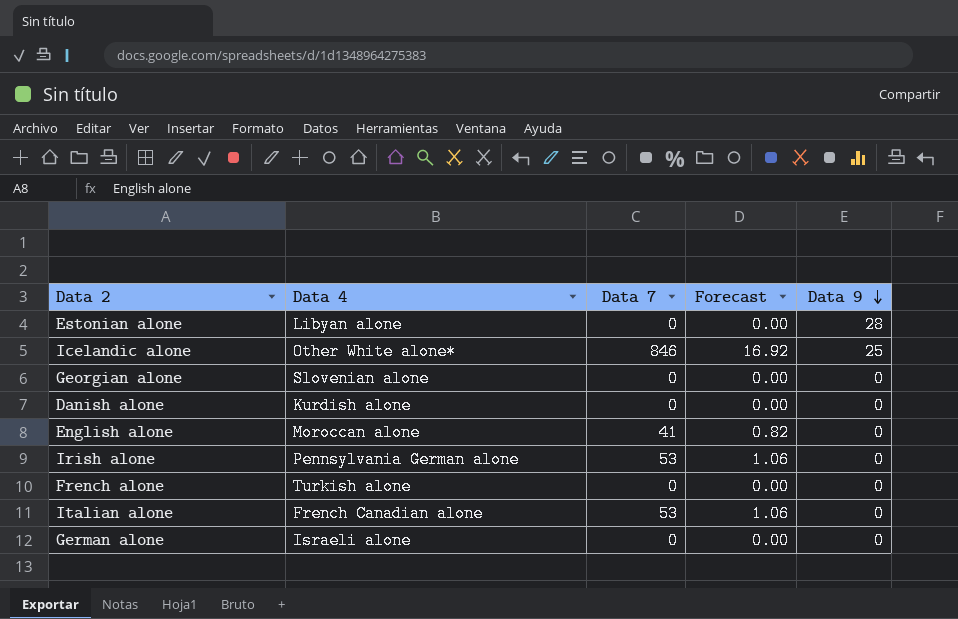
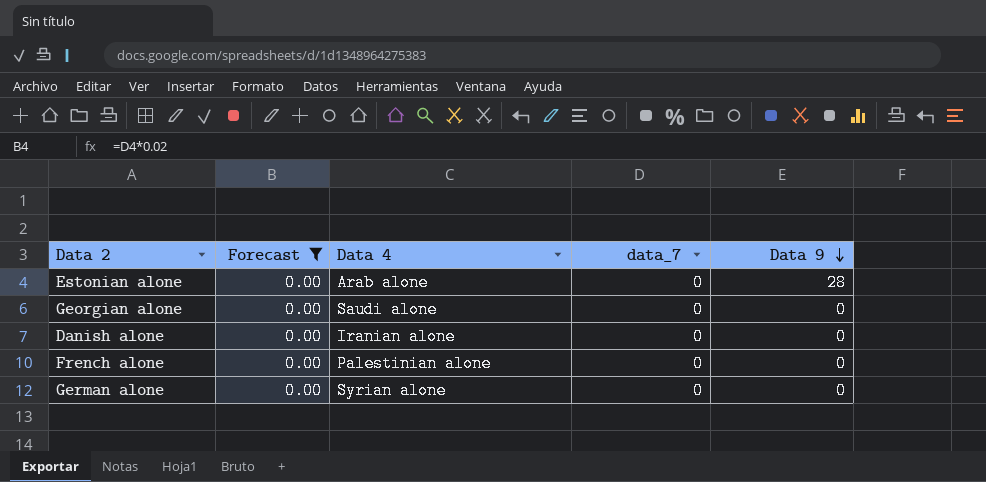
filter: none -> Forecast = 0.00
column Forecast | position: 4 -> 2
column name: Data 7 -> data_7
Estonian alone | Data 4: Libyan alone -> Arab alone
Georgian alone | Data 4: Slovenian alone -> Saudi alone
Danish alone | Data 4: Kurdish alone -> Iranian alone
French alone | Data 4: Turkish alone -> Palestinian alone
German alone | Data 4: Israeli alone -> Syrian alone

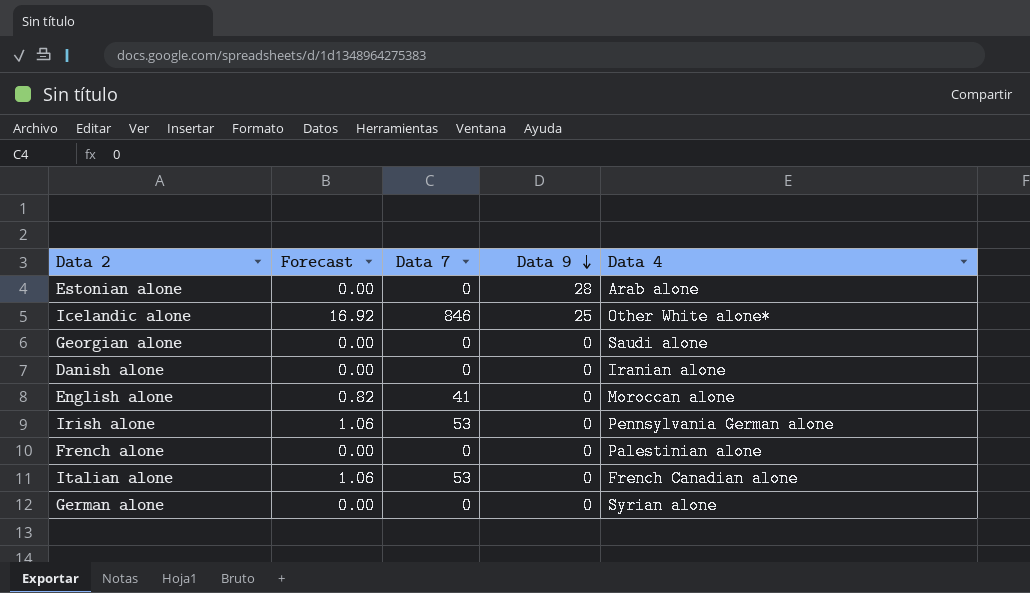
filter: Forecast = 0.00 -> none
column name: data_7 -> Data 7
column Data 4 | position: 3 -> 5

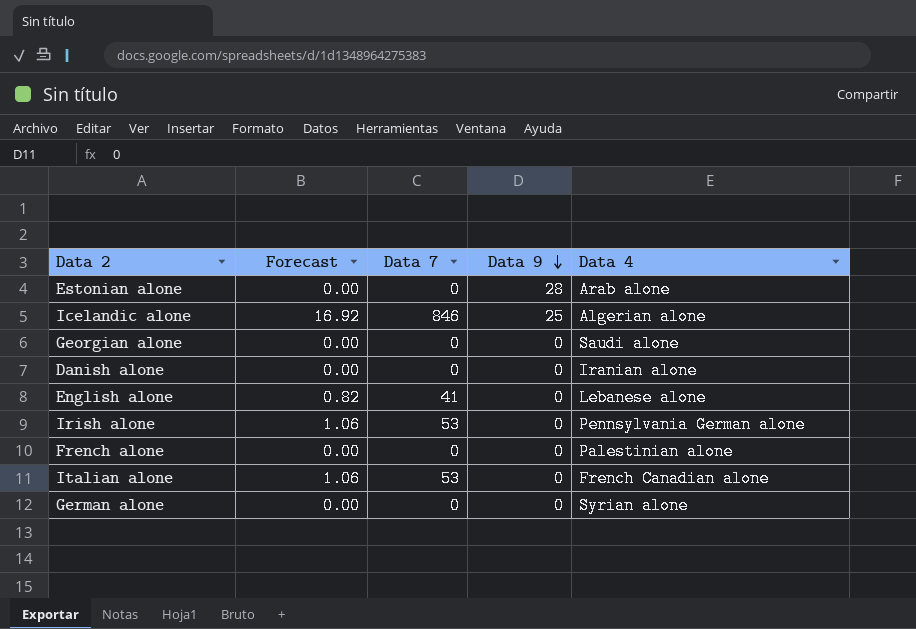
Icelandic alone | Data 4: Other White alone* -> Algerian alone
English alone | Data 4: Moroccan alone -> Lebanese alone

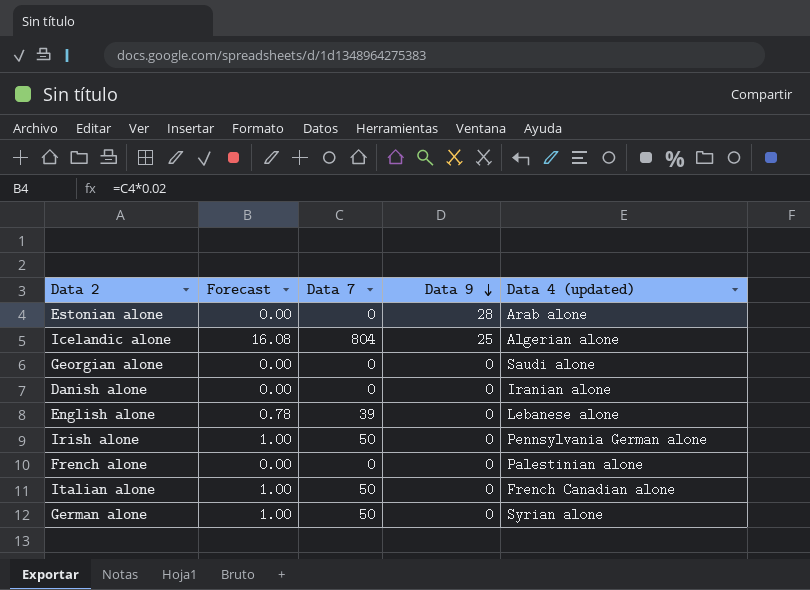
column name: Data 4 -> Data 4 (updated)
Icelandic alone | Forecast: 16.92 -> 16.08
Icelandic alone | Data 7: 846 -> 804
English alone | Forecast: 0.82 -> 0.78
English alone | Data 7: 41 -> 39
Irish alone | Forecast: 1.06 -> 1.00
Irish alone | Data 7: 53 -> 50
Italian alone | Forecast: 1.06 -> 1.00
Italian alone | Data 7: 53 -> 50
German alone | Forecast: 0.00 -> 1.00
German alone | Data 7: 0 -> 50

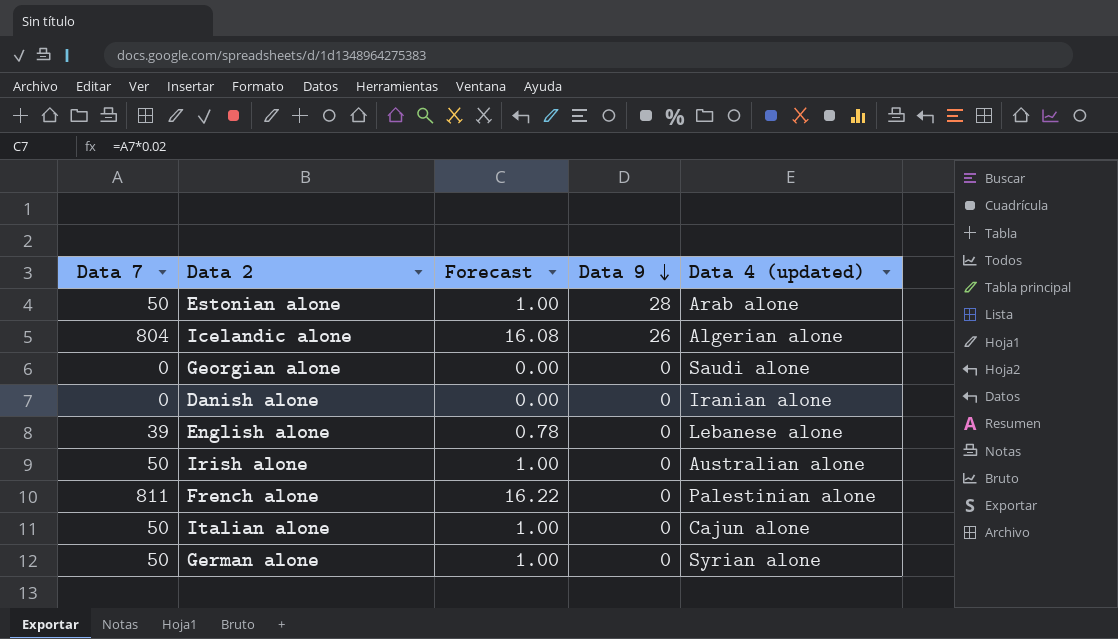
column Data 7 | position: 3 -> 1
Estonian alone | Data 7: 0 -> 50
Estonian alone | Forecast: 0.00 -> 1.00
Icelandic alone | Data 9: 25 -> 26
Irish alone | Data 4 (updated): Pennsylvania German alone -> Australian alone
French alone | Data 7: 0 -> 811
French alone | Forecast: 0.00 -> 16.22
Italian alone | Data 4 (updated): French Canadian alone -> Cajun alone

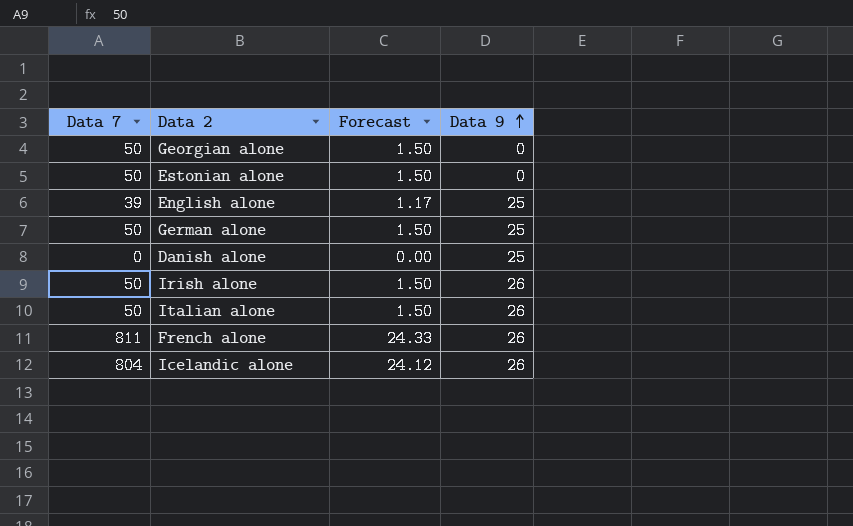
row order: Data 9 descending -> Data 9 ascending
column Data 4 (updated) | position: 5 -> none
column Forecast | formula: [Data 7] * 0.02 -> [Data 7] * 0.03
Georgian alone | Data 7: 0 -> 50
Estonian alone | Data 9: 28 -> 0
English alone | Data 9: 0 -> 25
German alone | Data 9: 0 -> 25
Danish alone | Data 9: 0 -> 25
Irish alone | Data 9: 0 -> 26
Italian alone | Data 9: 0 -> 26
French alone | Data 9: 0 -> 26

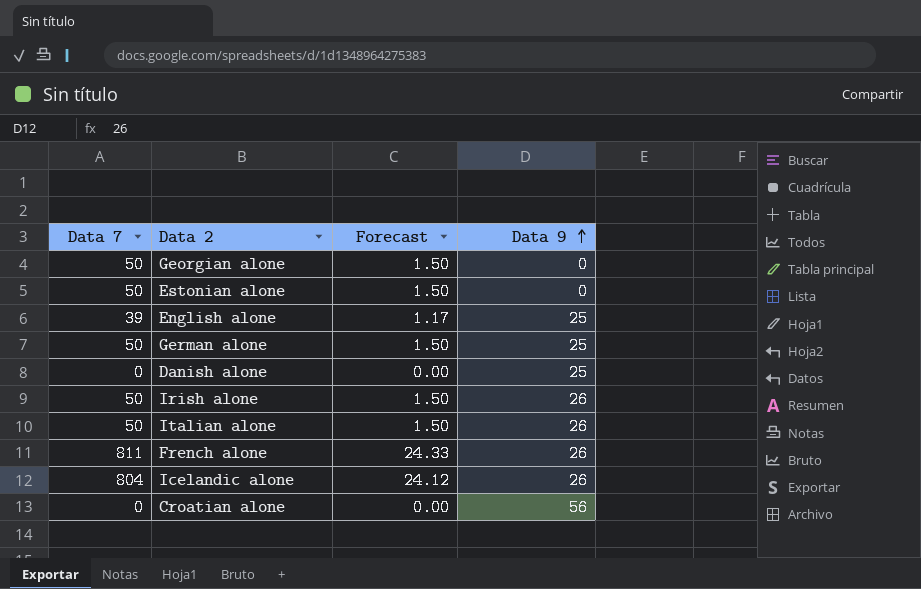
row Croatian alone: none -> 0 | 0.00 | 56

